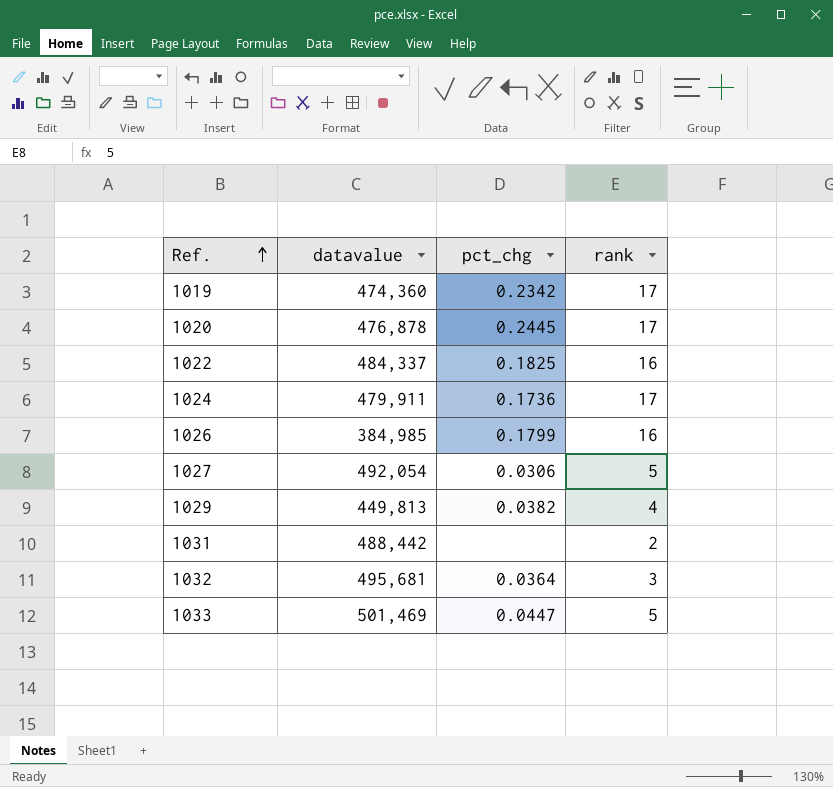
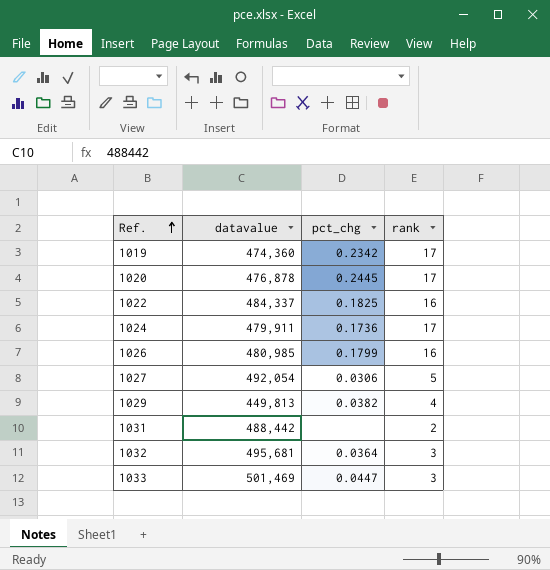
1026 | datavalue: 384,985 -> 480,985
1033 | rank: 5 -> 3

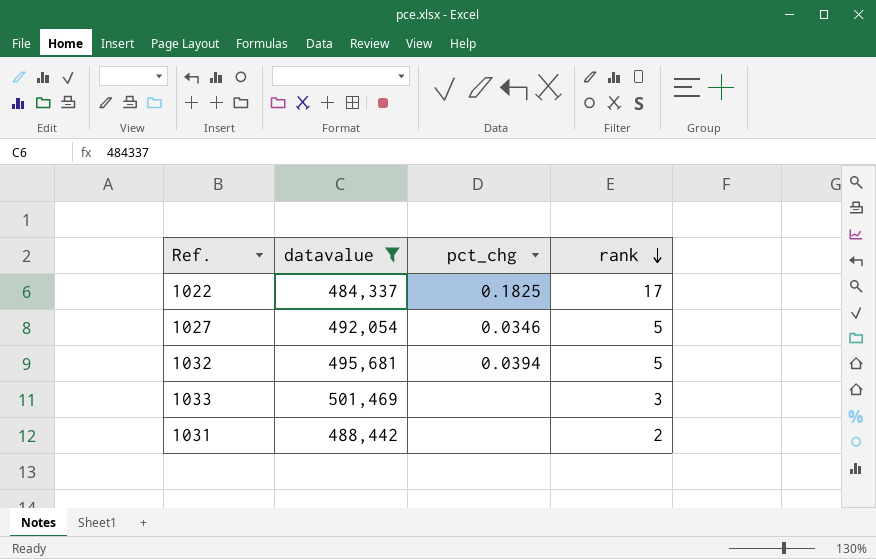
filter: none -> datavalue >= 484,337
row order: Ref. ascending -> rank descending
1022 | rank: 16 -> 17
1027 | pct_chg: 0.0306 -> 0.0346
1032 | pct_chg: 0.0364 -> 0.0394
1032 | rank: 3 -> 5
1033 | pct_chg: 0.0447 -> none

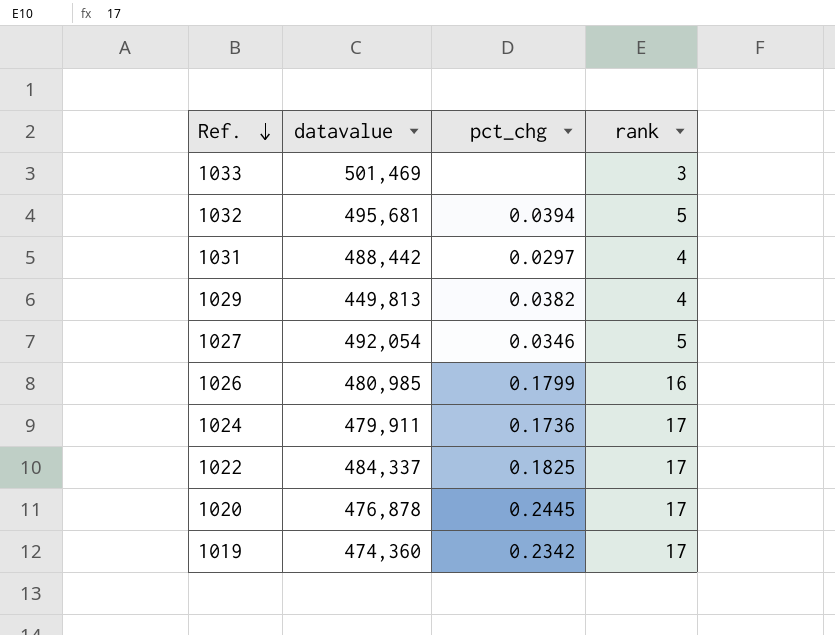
filter: datavalue >= 484,337 -> none
row order: rank descending -> Ref. descending
1031 | pct_chg: none -> 0.0297
1031 | rank: 2 -> 4

